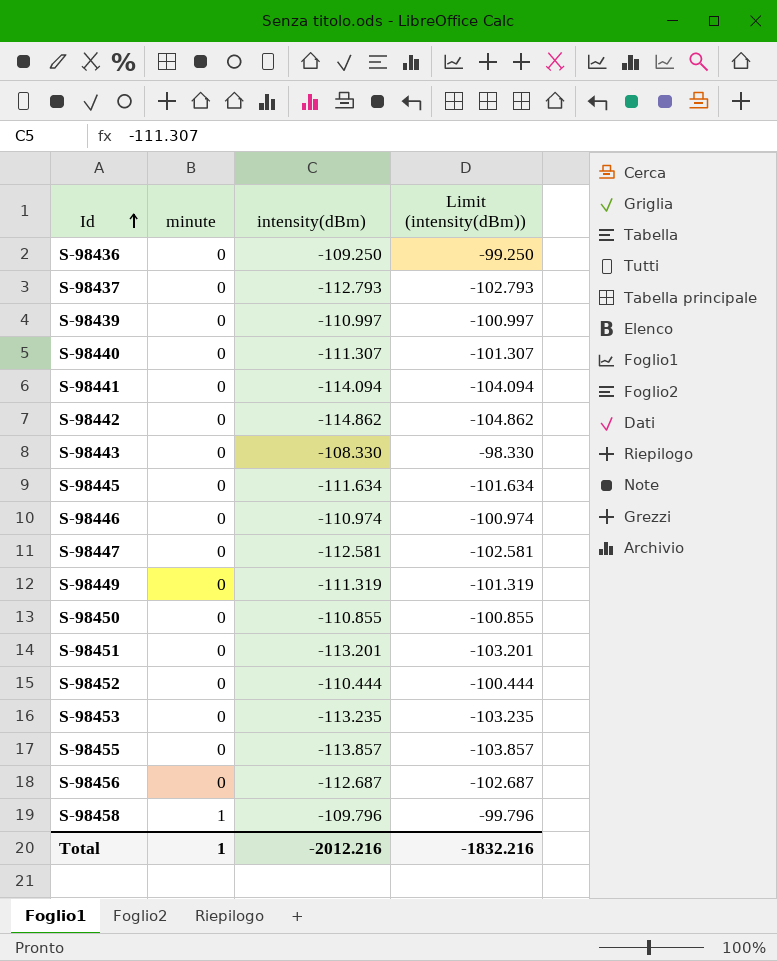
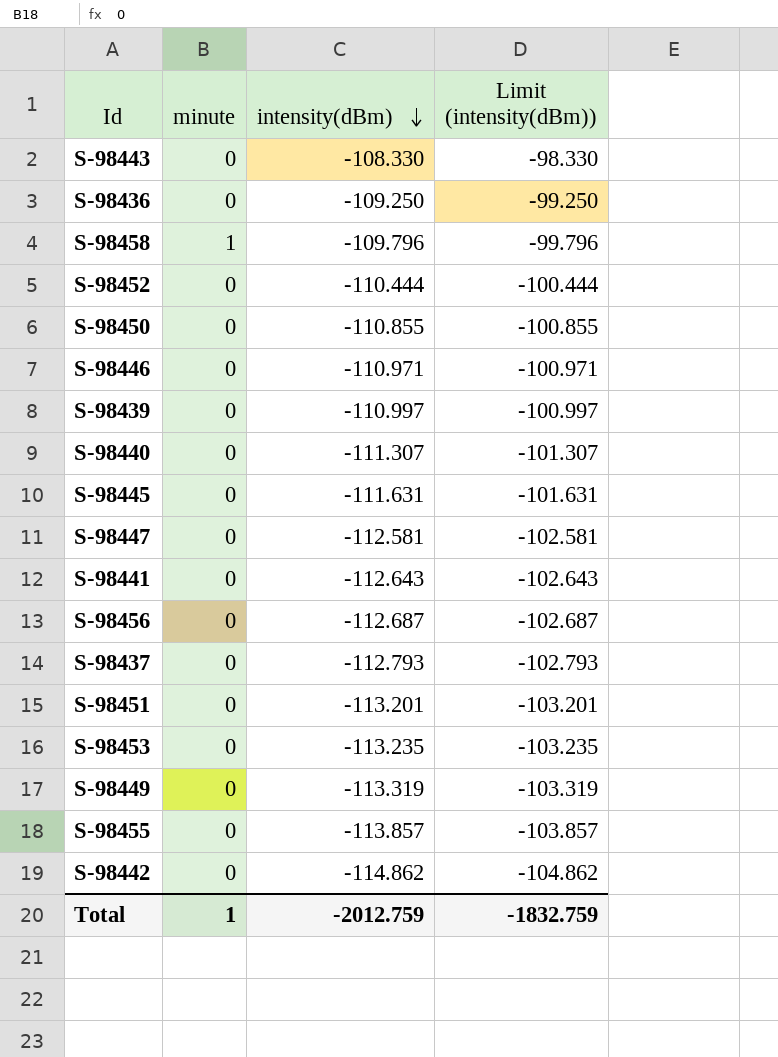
row order: Id ascending -> intensity(dBm) descending
S-98446 | intensity(dBm): -110.974 -> -110.971
S-98446 | Limit (intensity(dBm)): -100.974 -> -100.971
S-98445 | intensity(dBm): -111.634 -> -111.631
S-98445 | Limit (intensity(dBm)): -101.634 -> -101.631
S-98441 | intensity(dBm): -114.094 -> -112.643
S-98441 | Limit (intensity(dBm)): -104.094 -> -102.643
S-98449 | intensity(dBm): -111.319 -> -113.319
S-98449 | Limit (intensity(dBm)): -101.319 -> -103.319
Total | intensity(dBm): -2012.216 -> -2012.759
Total | Limit (intensity(dBm)): -1832.216 -> -1832.759

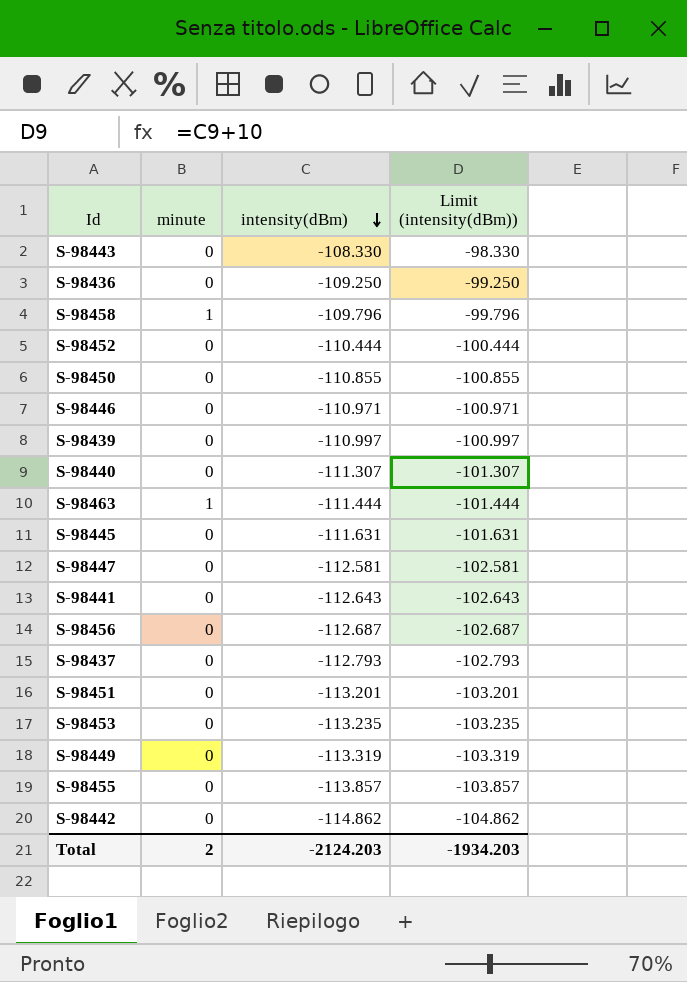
row S-98463: none -> 1 | -111.444 | -101.444
Total | minute: 1 -> 2
Total | intensity(dBm): -2012.759 -> -2124.203
Total | Limit (intensity(dBm)): -1832.759 -> -1934.203

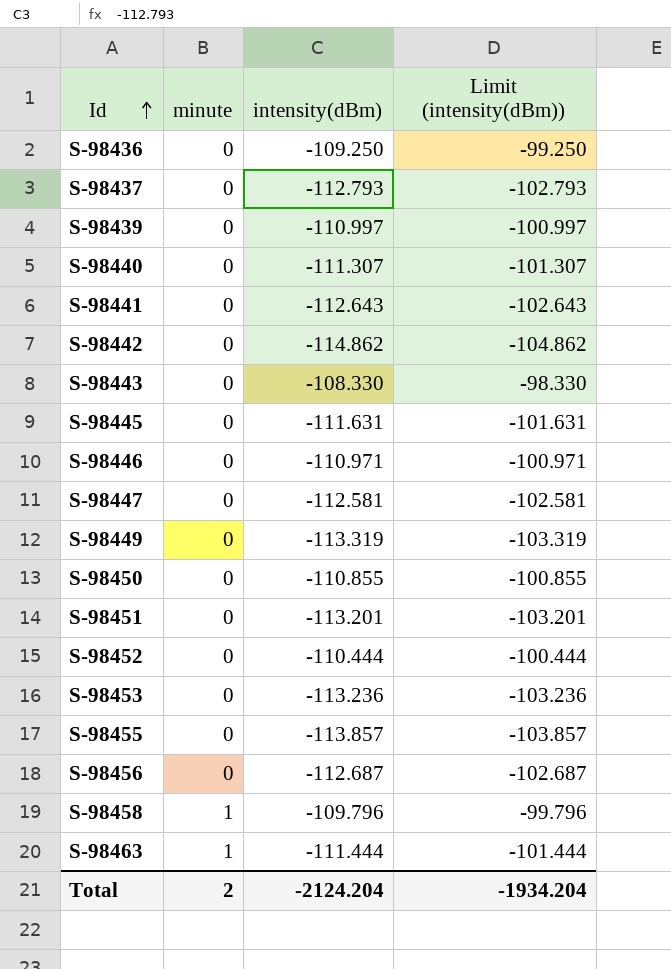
row order: intensity(dBm) descending -> Id ascending
S-98453 | intensity(dBm): -113.235 -> -113.236
S-98453 | Limit (intensity(dBm)): -103.235 -> -103.236
Total | intensity(dBm): -2124.203 -> -2124.204
Total | Limit (intensity(dBm)): -1934.203 -> -1934.204

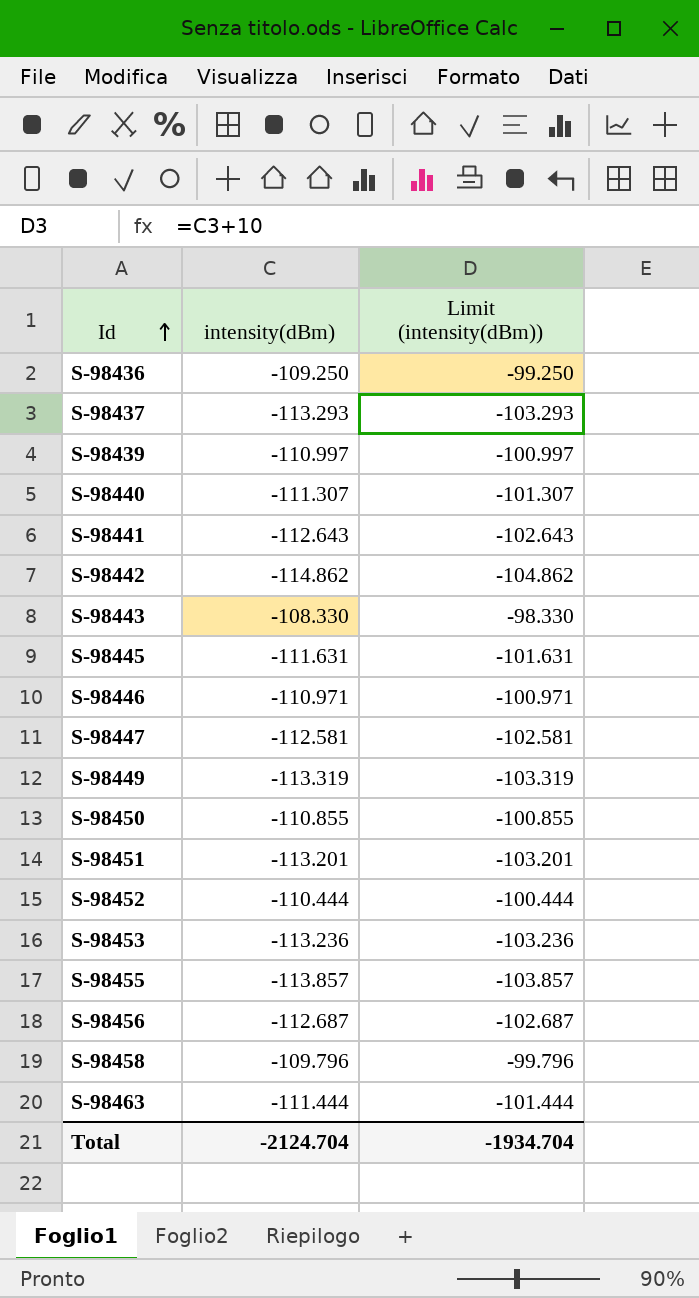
column minute | position: 2 -> none
S-98437 | intensity(dBm): -112.793 -> -113.293
S-98437 | Limit (intensity(dBm)): -102.793 -> -103.293
Total | intensity(dBm): -2124.204 -> -2124.704
Total | Limit (intensity(dBm)): -1934.204 -> -1934.704

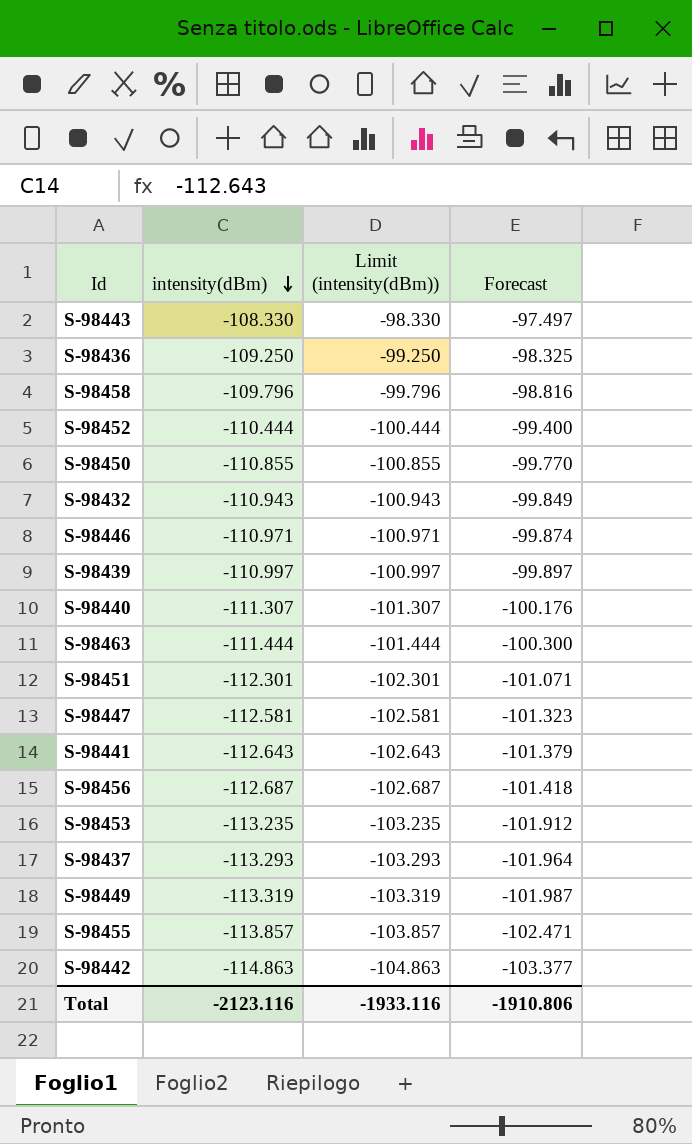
row order: Id ascending -> intensity(dBm) descending
column Forecast | formula: none -> [intensity(dBm)] * 0.9
row S-98445: -111.631 | -101.631 -> none
row S-98432: none -> -110.943 | -100.943 | -99.849
S-98451 | intensity(dBm): -113.201 -> -112.301
S-98451 | Limit (intensity(dBm)): -103.201 -> -102.301
S-98453 | intensity(dBm): -113.236 -> -113.235
S-98453 | Limit (intensity(dBm)): -103.236 -> -103.235
S-98442 | intensity(dBm): -114.862 -> -114.863
S-98442 | Limit (intensity(dBm)): -104.862 -> -104.863
Total | intensity(dBm): -2124.704 -> -2123.116
Total | Limit (intensity(dBm)): -1934.704 -> -1933.116

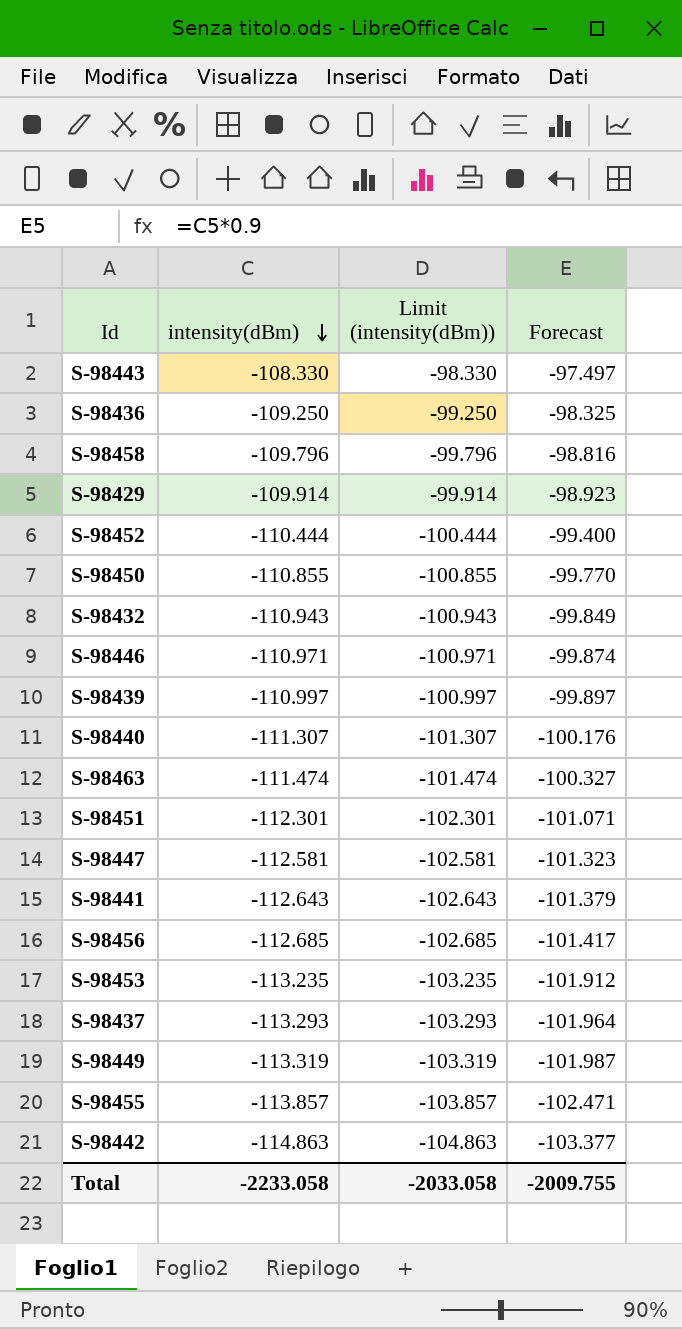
row S-98429: none -> -109.914 | -99.914 | -98.923
S-98463 | intensity(dBm): -111.444 -> -111.474
S-98463 | Limit (intensity(dBm)): -101.444 -> -101.474
S-98463 | Forecast: -100.300 -> -100.327
S-98456 | intensity(dBm): -112.687 -> -112.685
S-98456 | Limit (intensity(dBm)): -102.687 -> -102.685
S-98456 | Forecast: -101.418 -> -101.417
Total | intensity(dBm): -2123.116 -> -2233.058
Total | Limit (intensity(dBm)): -1933.116 -> -2033.058
Total | Forecast: -1910.806 -> -2009.755

